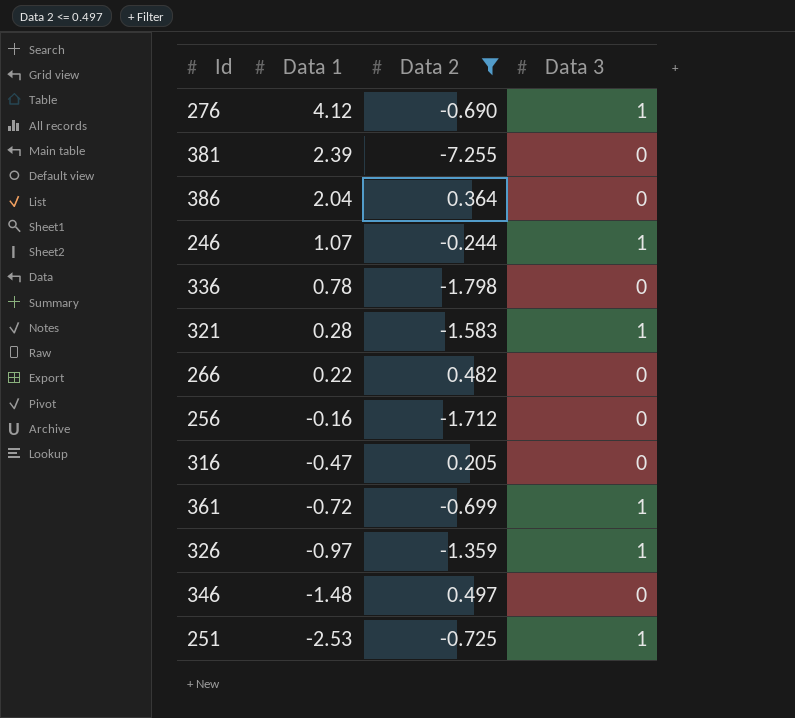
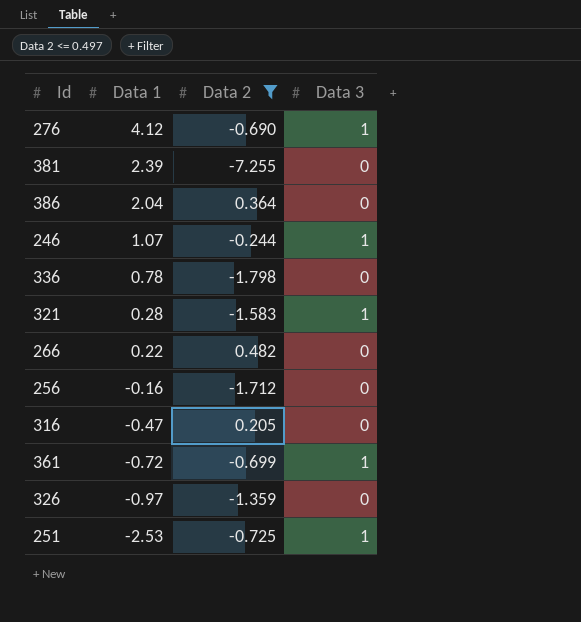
row 346: -1.48 | 0.497 | 0 -> none
326 | Data 3: 1 -> 0

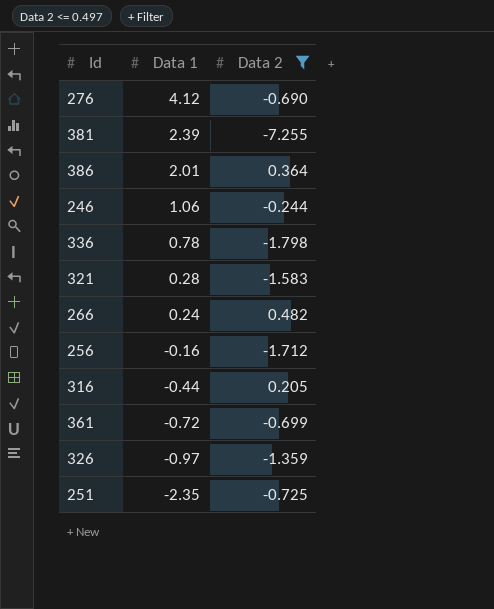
column Data 3 | position: 4 -> none
386 | Data 1: 2.04 -> 2.01
246 | Data 1: 1.07 -> 1.06
266 | Data 1: 0.22 -> 0.24
316 | Data 1: -0.47 -> -0.44
251 | Data 1: -2.53 -> -2.35

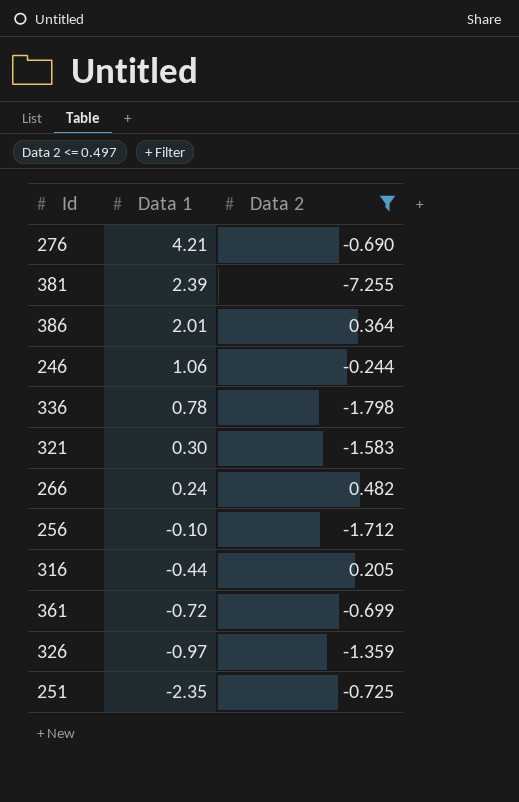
276 | Data 1: 4.12 -> 4.21
321 | Data 1: 0.28 -> 0.30
256 | Data 1: -0.16 -> -0.10

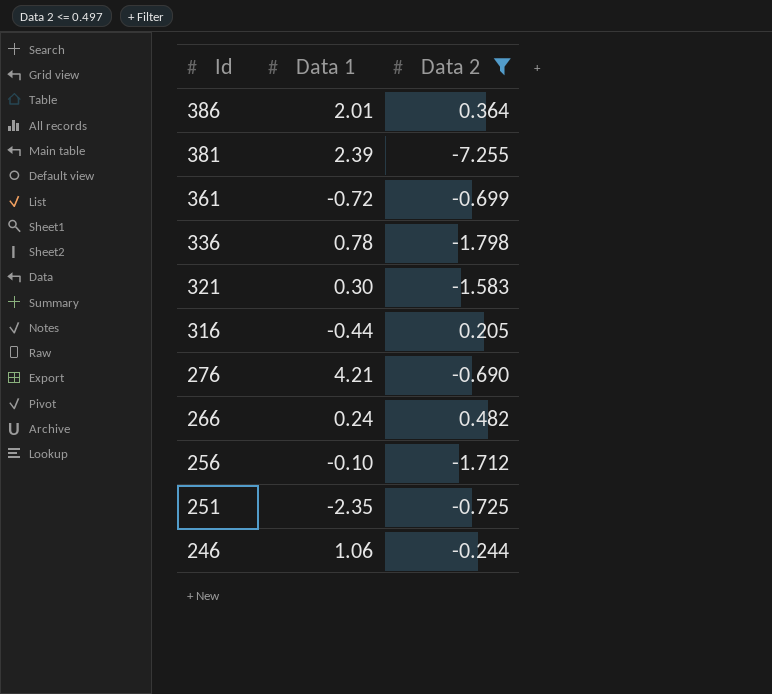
row order: Data 1 descending -> Id descending
row 326: -0.97 | -1.359 -> none

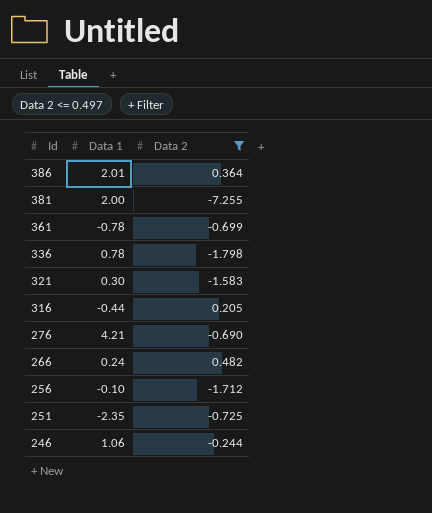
381 | Data 1: 2.39 -> 2.00
361 | Data 1: -0.72 -> -0.78

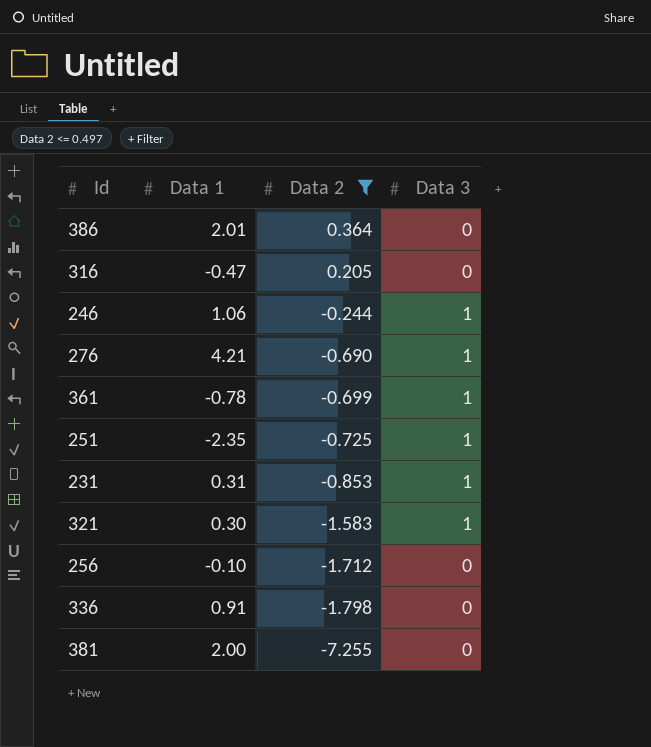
row order: Id descending -> Data 2 descending
column Data 3 | position: none -> 4
row 266: 0.24 | 0.482 -> none
316 | Data 1: -0.44 -> -0.47
row 231: none -> 0.31 | -0.853 | 1
336 | Data 1: 0.78 -> 0.91

